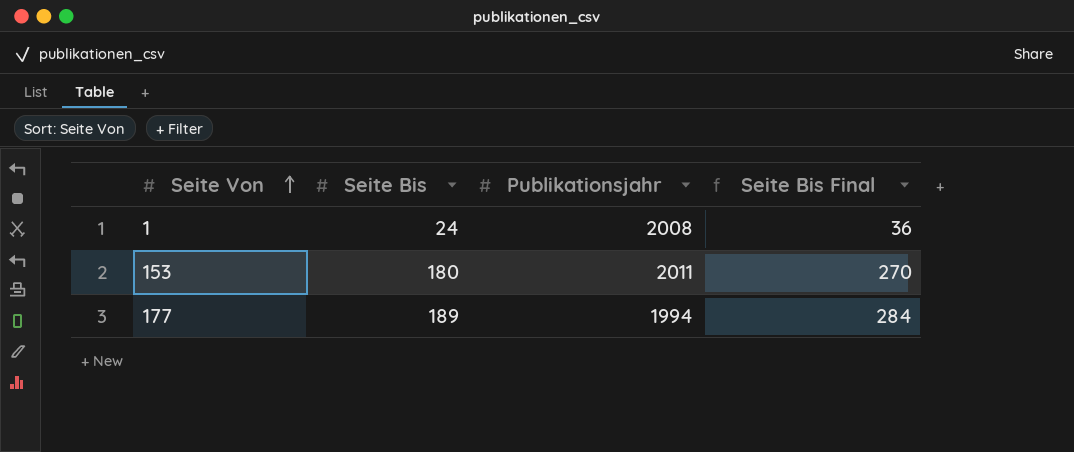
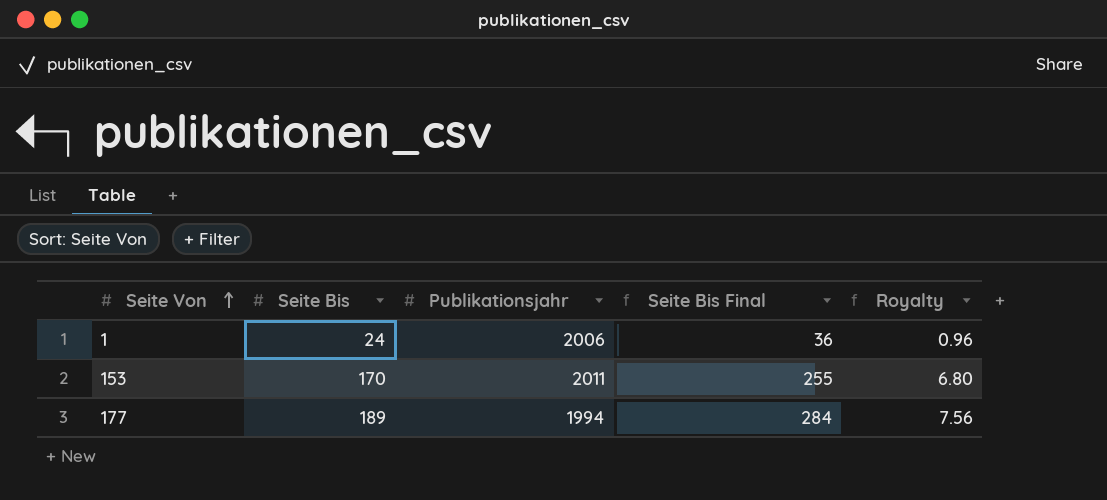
column Royalty | formula: none -> [Seite Bis] * 0.04
1 | Publikationsjahr: 2008 -> 2006
153 | Seite Bis: 180 -> 170
153 | Seite Bis Final: 270 -> 255

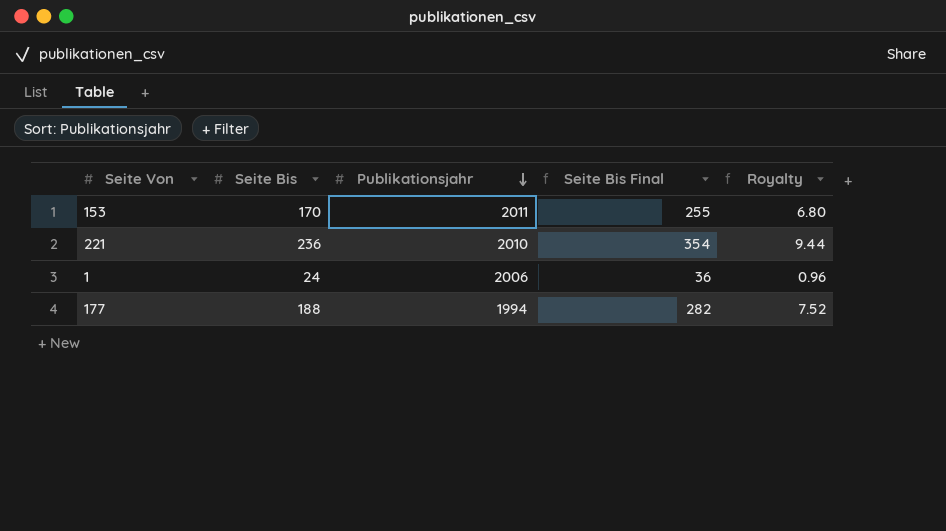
row order: Seite Von ascending -> Publikationsjahr descending
row 221: none -> 236 | 2010 | 354 | 9.44
177 | Seite Bis: 189 -> 188
177 | Seite Bis Final: 284 -> 282
177 | Royalty: 7.56 -> 7.52

